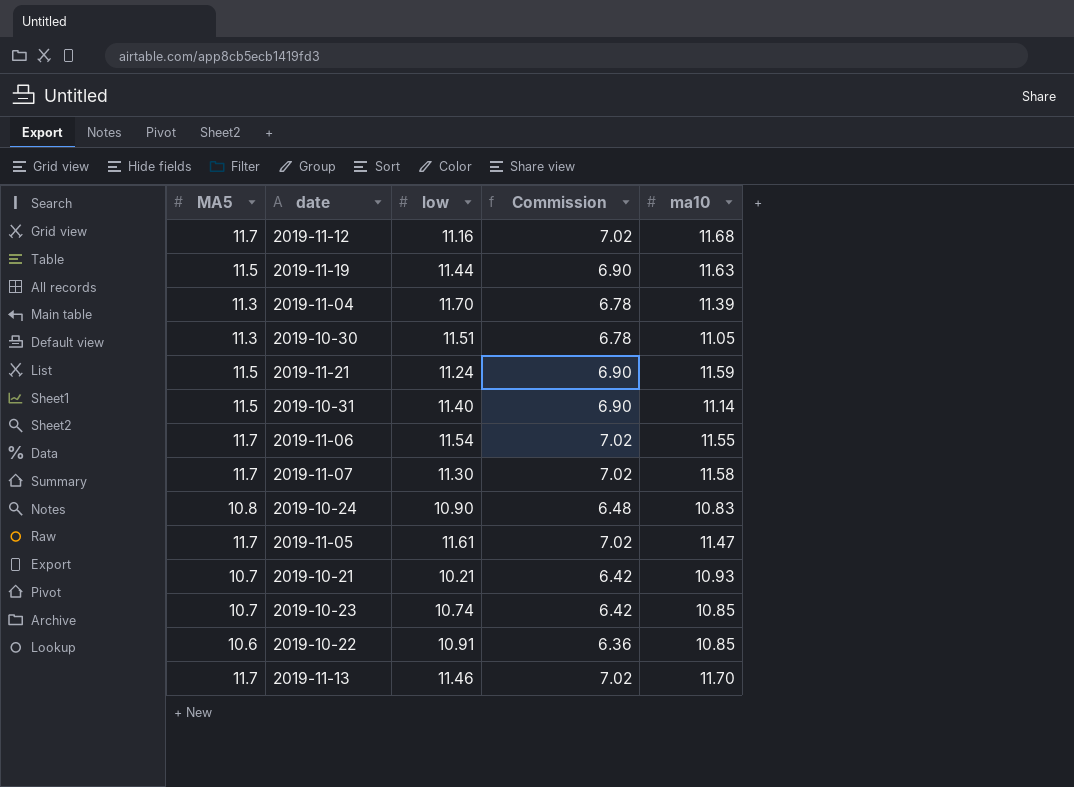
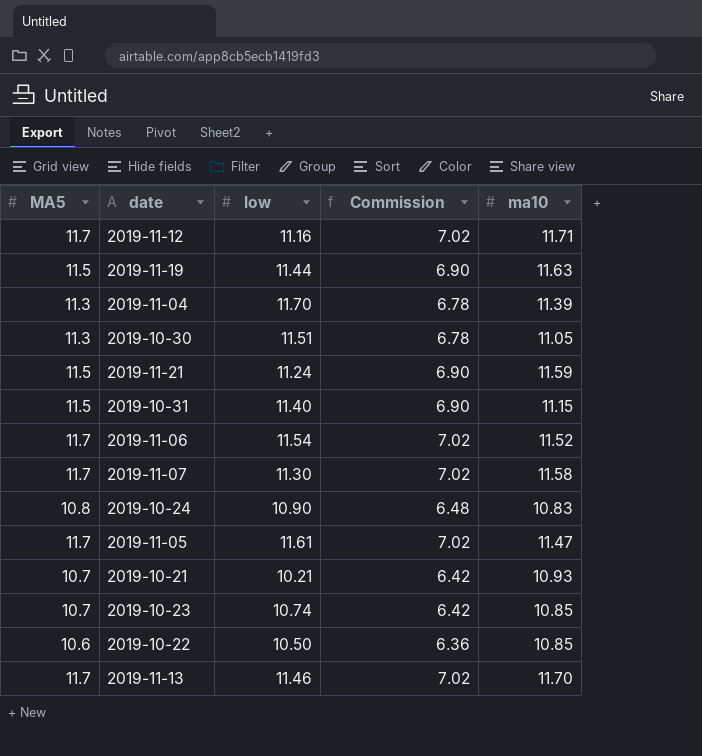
2019-11-12 | ma10: 11.68 -> 11.71
2019-10-31 | ma10: 11.14 -> 11.15
2019-11-06 | ma10: 11.55 -> 11.52
2019-10-22 | low: 10.91 -> 10.50

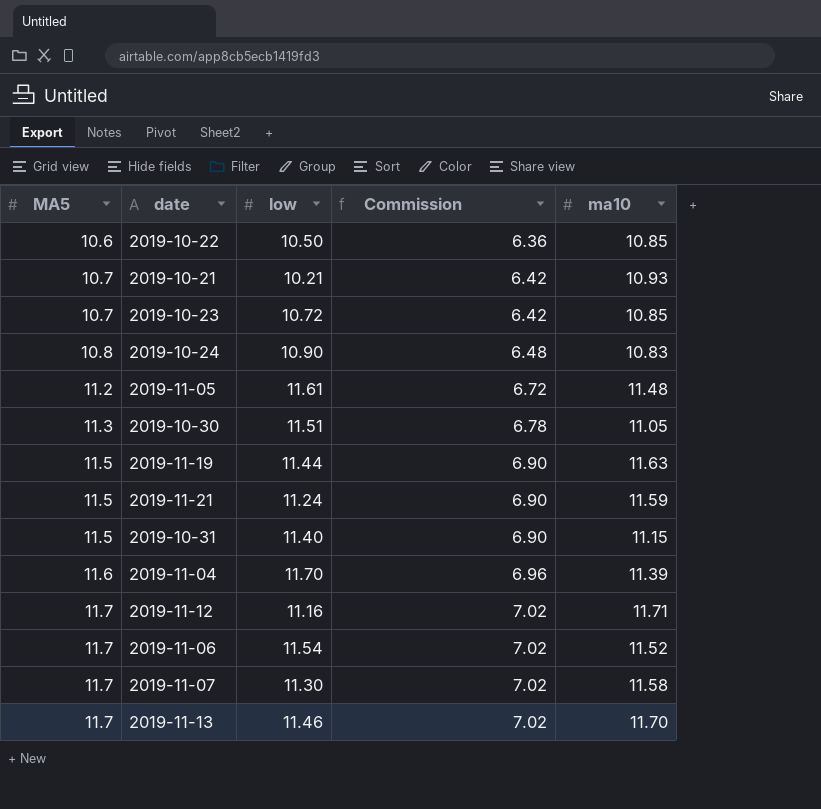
row order: none -> MA5 ascending
2019-10-23 | low: 10.74 -> 10.72
2019-11-05 | MA5: 11.7 -> 11.2
2019-11-05 | Commission: 7.02 -> 6.72
2019-11-05 | ma10: 11.47 -> 11.48
2019-11-04 | MA5: 11.3 -> 11.6
2019-11-04 | Commission: 6.78 -> 6.96

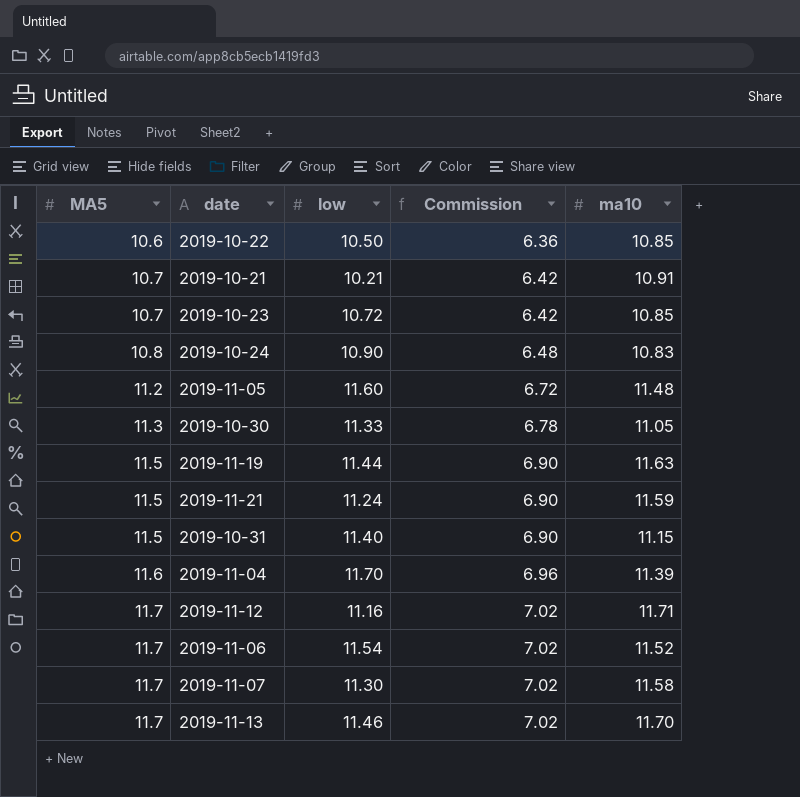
2019-10-21 | ma10: 10.93 -> 10.91
2019-11-05 | low: 11.61 -> 11.60
2019-10-30 | low: 11.51 -> 11.33

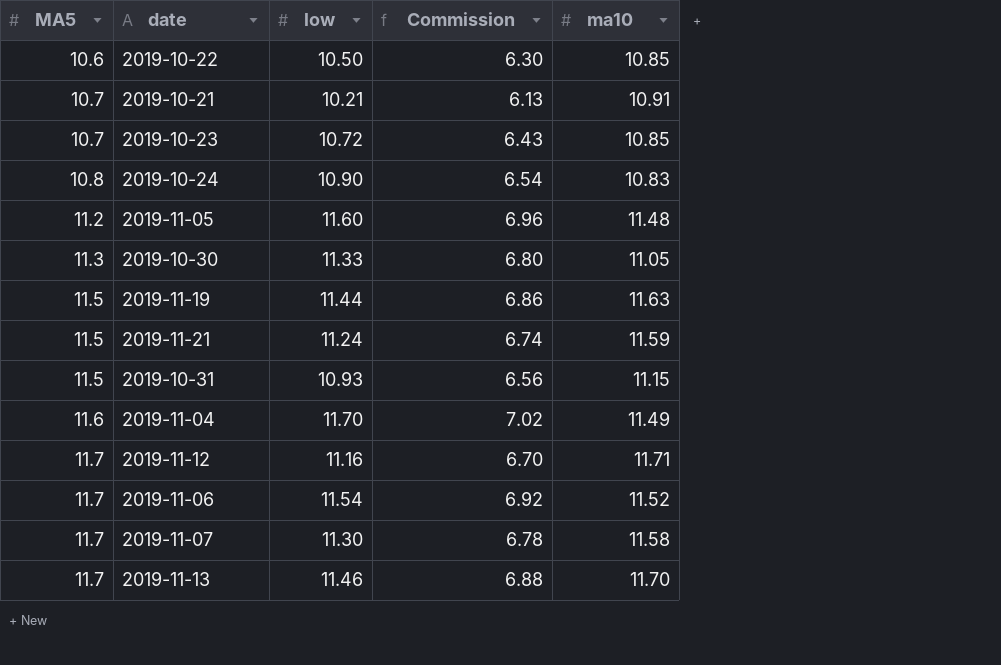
column Commission | formula: [MA5] * 0.6 -> [low] * 0.6
2019-10-31 | low: 11.40 -> 10.93
2019-11-04 | ma10: 11.39 -> 11.49

